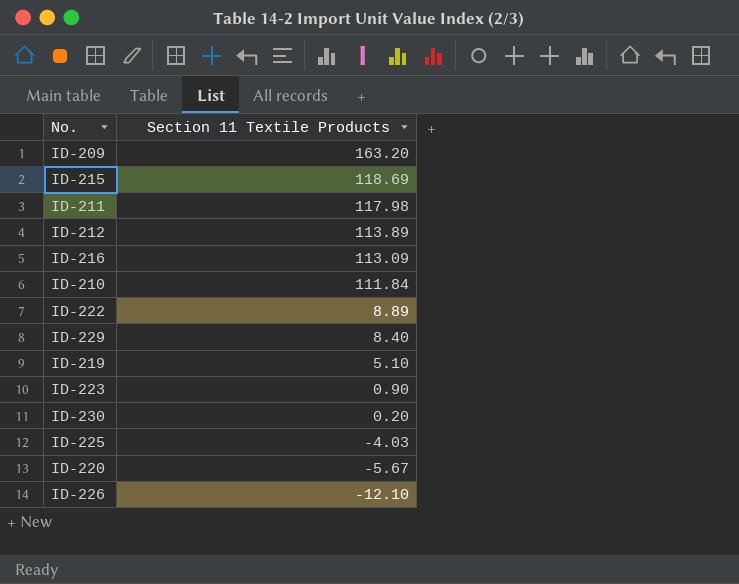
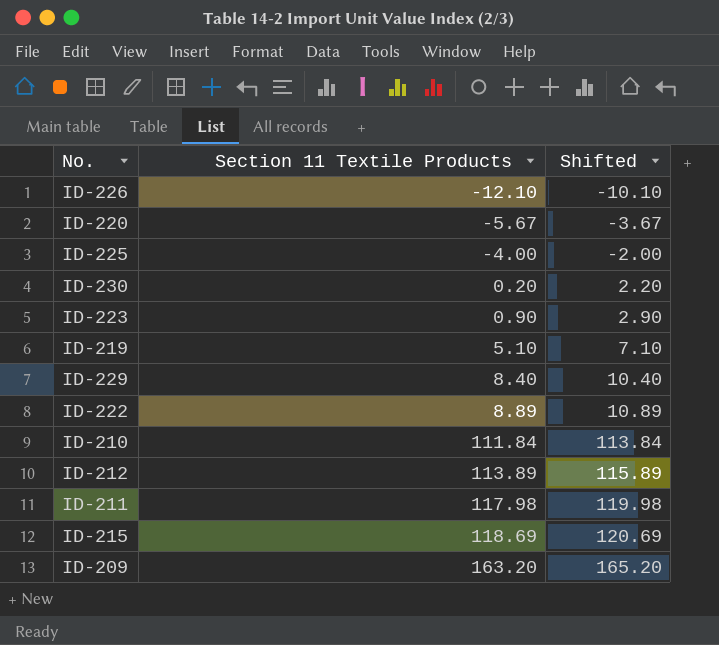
row order: Section 11 Textile Products descending -> Section 11 Textile Products ascending
column Shifted | formula: none -> [Section 11 Textile Products] + 2
row ID-216: 113.09 -> none
ID-225 | Section 11 Textile Products: -4.03 -> -4.00

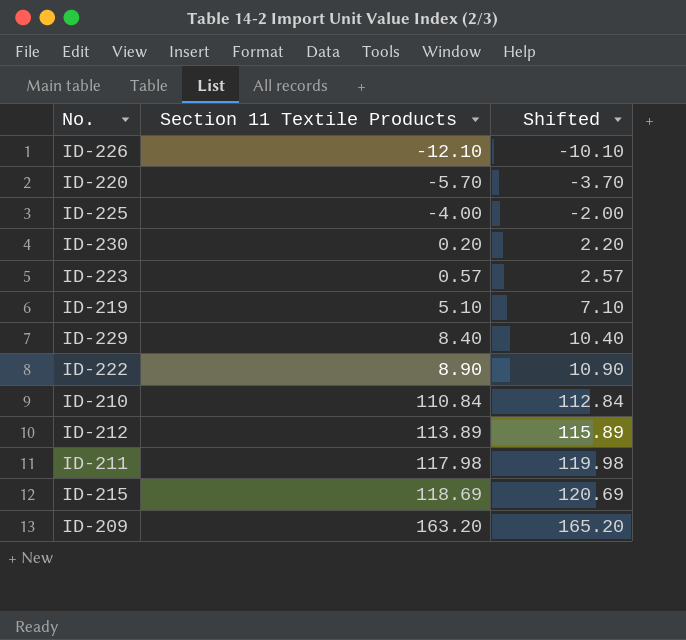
ID-220 | Section 11 Textile Products: -5.67 -> -5.70
ID-220 | Shifted: -3.67 -> -3.70
ID-223 | Section 11 Textile Products: 0.90 -> 0.57
ID-223 | Shifted: 2.90 -> 2.57
ID-222 | Section 11 Textile Products: 8.89 -> 8.90
ID-222 | Shifted: 10.89 -> 10.90
ID-210 | Section 11 Textile Products: 111.84 -> 110.84
ID-210 | Shifted: 113.84 -> 112.84

